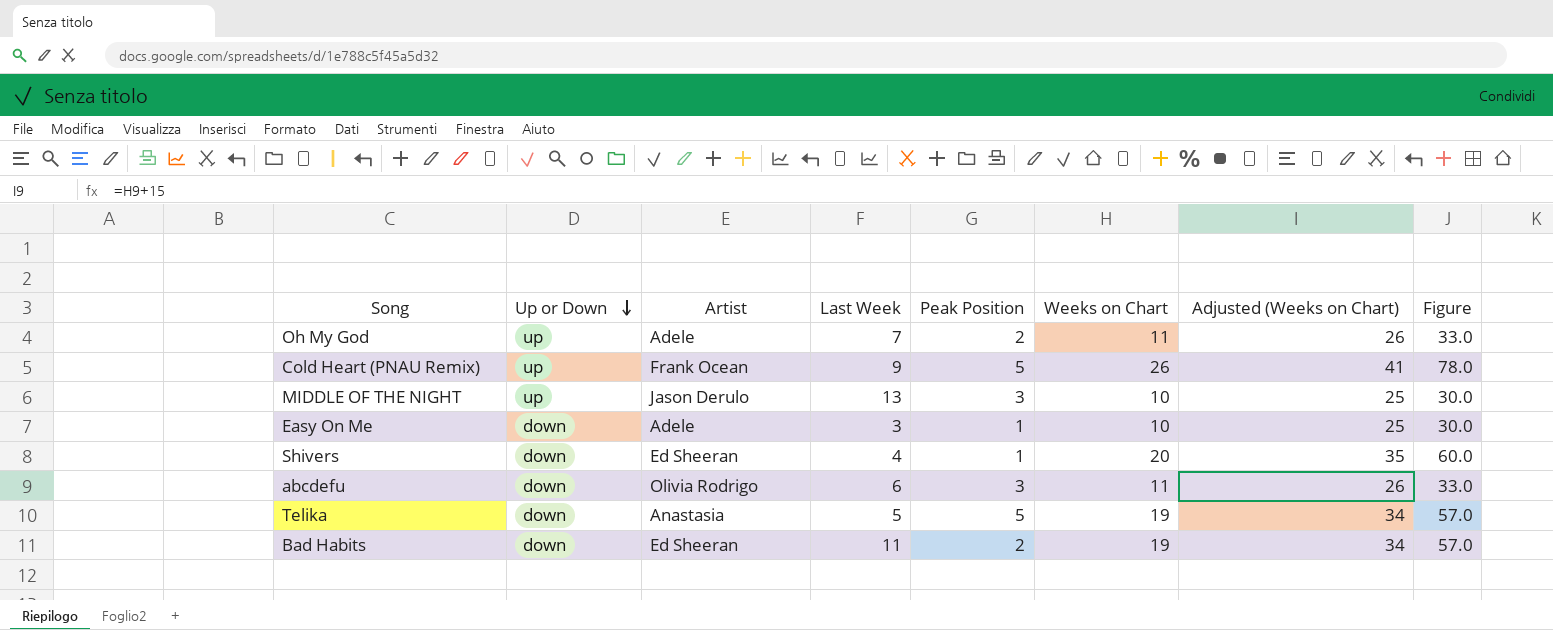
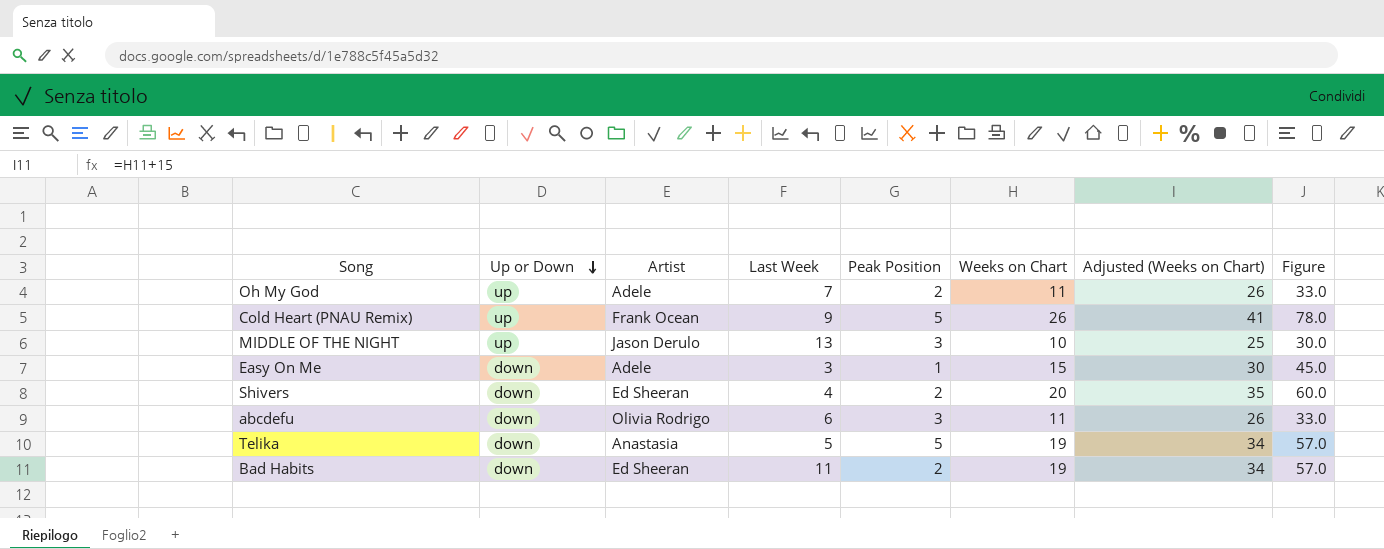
Easy On Me | Weeks on Chart: 10 -> 15
Easy On Me | Adjusted (Weeks on Chart): 25 -> 30
Easy On Me | Figure: 30.0 -> 45.0
Shivers | Peak Position: 1 -> 2

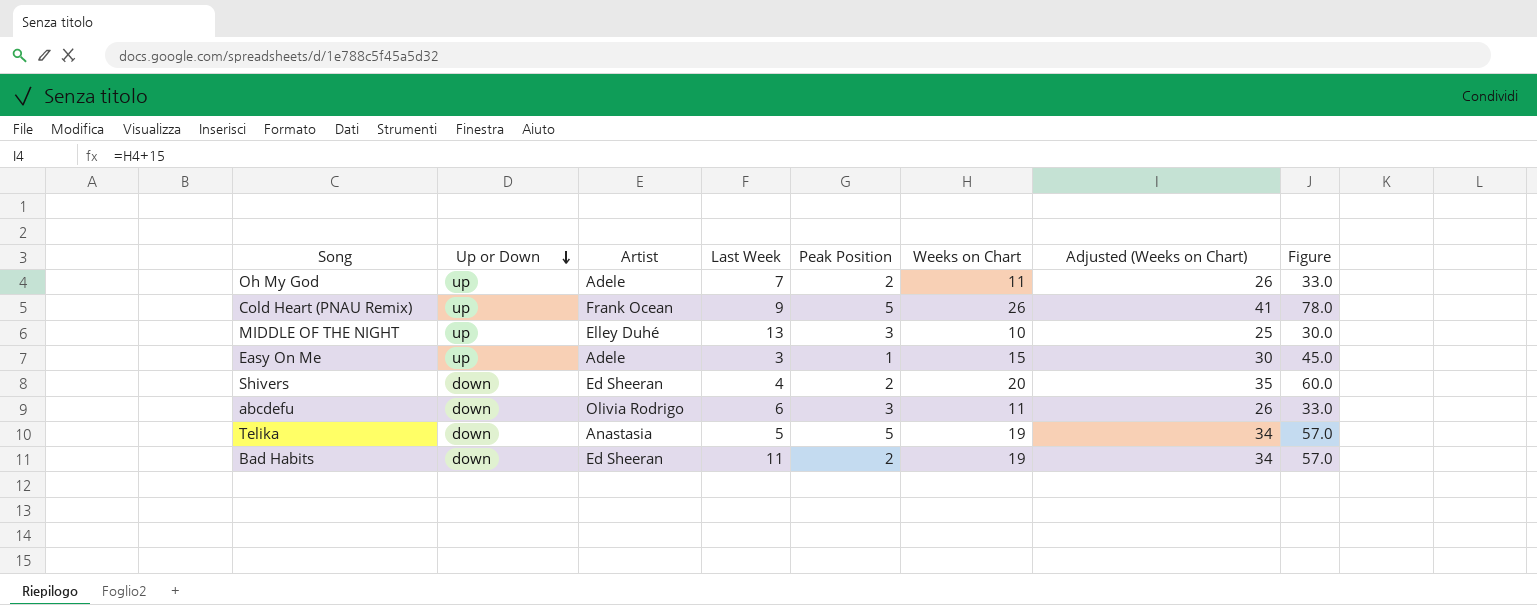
MIDDLE OF THE NIGHT | Artist: Jason Derulo -> Elley Duhé
Easy On Me | Up or Down: down -> up

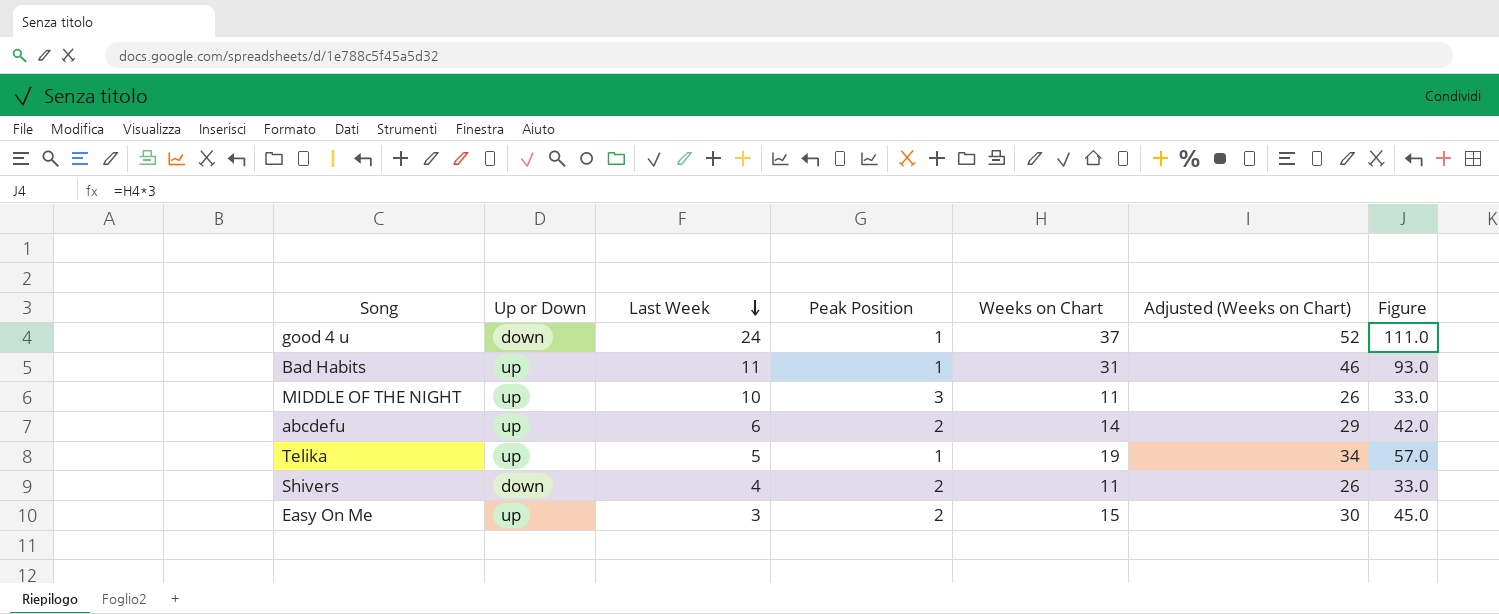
row order: Up or Down descending -> Last Week descending
column Artist | position: 3 -> none
row Oh My God: up | Adele | 7 | 2 | 11 | 26 | 33.0 -> none
row Cold Heart (PNAU Remix): up | Frank Ocean | 9 | 5 | 26 | 41 | 78.0 -> none
row good 4 u: none -> down | 24 | 1 | 37 | 52 | 111.0
Bad Habits | Up or Down: down -> up
Bad Habits | Peak Position: 2 -> 1
Bad Habits | Weeks on Chart: 19 -> 31
Bad Habits | Adjusted (Weeks on Chart): 34 -> 46
Bad Habits | Figure: 57.0 -> 93.0
MIDDLE OF THE NIGHT | Last Week: 13 -> 10
MIDDLE OF THE NIGHT | Weeks on Chart: 10 -> 11
MIDDLE OF THE NIGHT | Adjusted (Weeks on Chart): 25 -> 26
MIDDLE OF THE NIGHT | Figure: 30.0 -> 33.0
abcdefu | Up or Down: down -> up
abcdefu | Peak Position: 3 -> 2
abcdefu | Weeks on Chart: 11 -> 14
abcdefu | Adjusted (Weeks on Chart): 26 -> 29
abcdefu | Figure: 33.0 -> 42.0
Telika | Up or Down: down -> up
Telika | Peak Position: 5 -> 1
Shivers | Weeks on Chart: 20 -> 11
Shivers | Adjusted (Weeks on Chart): 35 -> 26
Shivers | Figure: 60.0 -> 33.0
Easy On Me | Peak Position: 1 -> 2

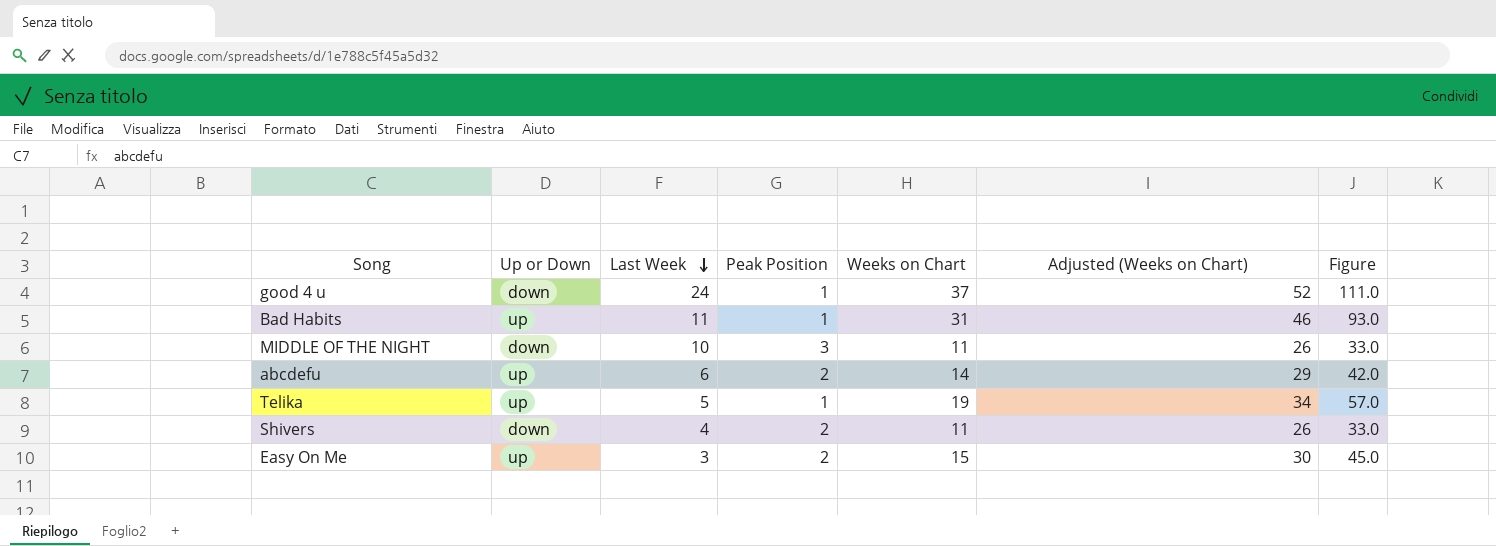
MIDDLE OF THE NIGHT | Up or Down: up -> down

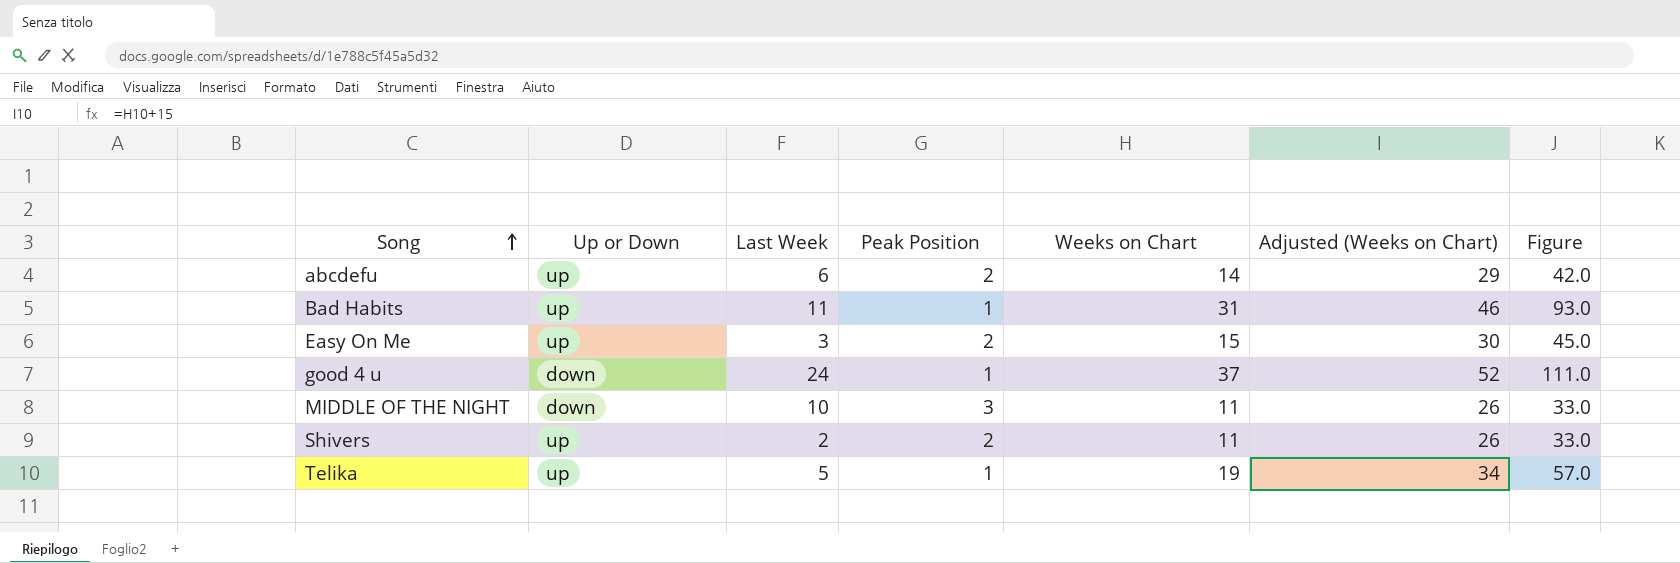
row order: Last Week descending -> Song ascending
Shivers | Up or Down: down -> up
Shivers | Last Week: 4 -> 2

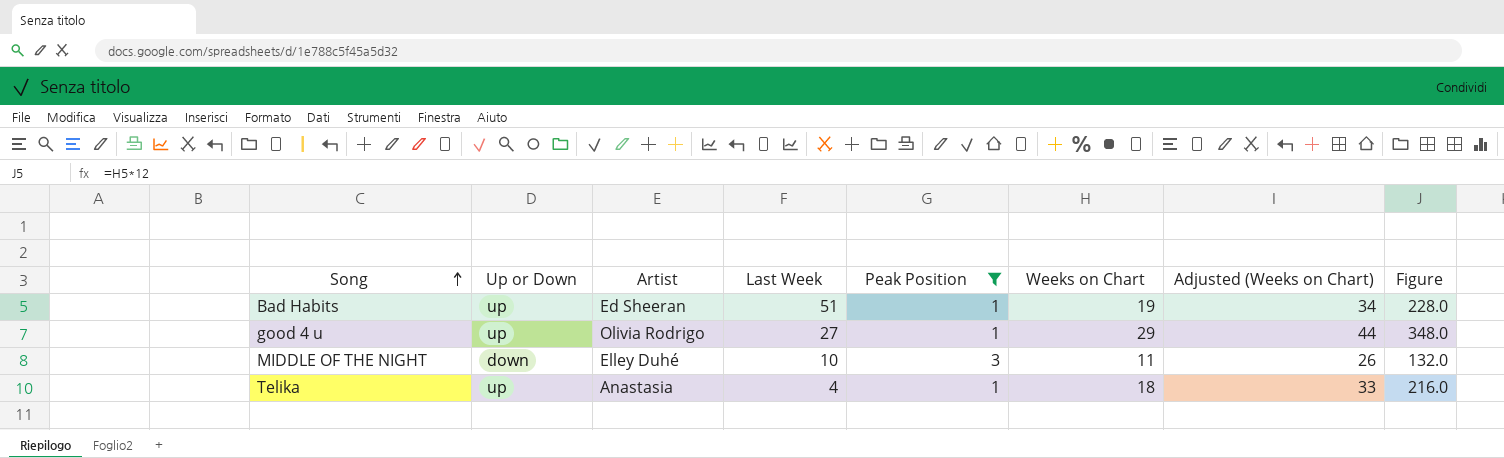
filter: none -> Peak Position != 2
column Artist | position: none -> 3
column Figure | formula: [Weeks on Chart] * 3 -> [Weeks on Chart] * 12
Bad Habits | Last Week: 11 -> 51
Bad Habits | Weeks on Chart: 31 -> 19
Bad Habits | Adjusted (Weeks on Chart): 46 -> 34
good 4 u | Up or Down: down -> up
good 4 u | Last Week: 24 -> 27
good 4 u | Weeks on Chart: 37 -> 29
good 4 u | Adjusted (Weeks on Chart): 52 -> 44
Telika | Last Week: 5 -> 4
Telika | Weeks on Chart: 19 -> 18
Telika | Adjusted (Weeks on Chart): 34 -> 33

